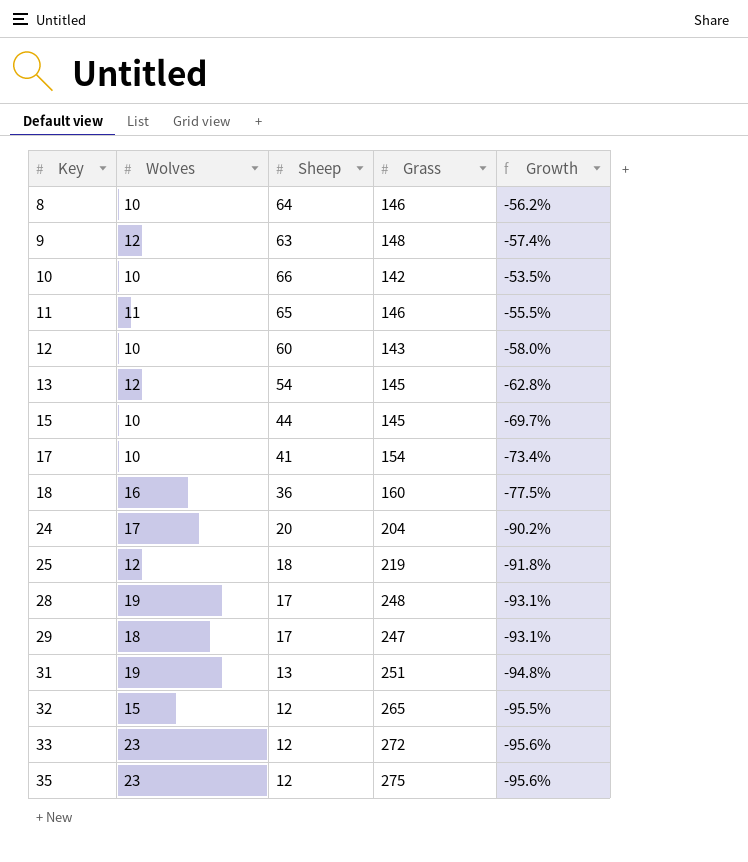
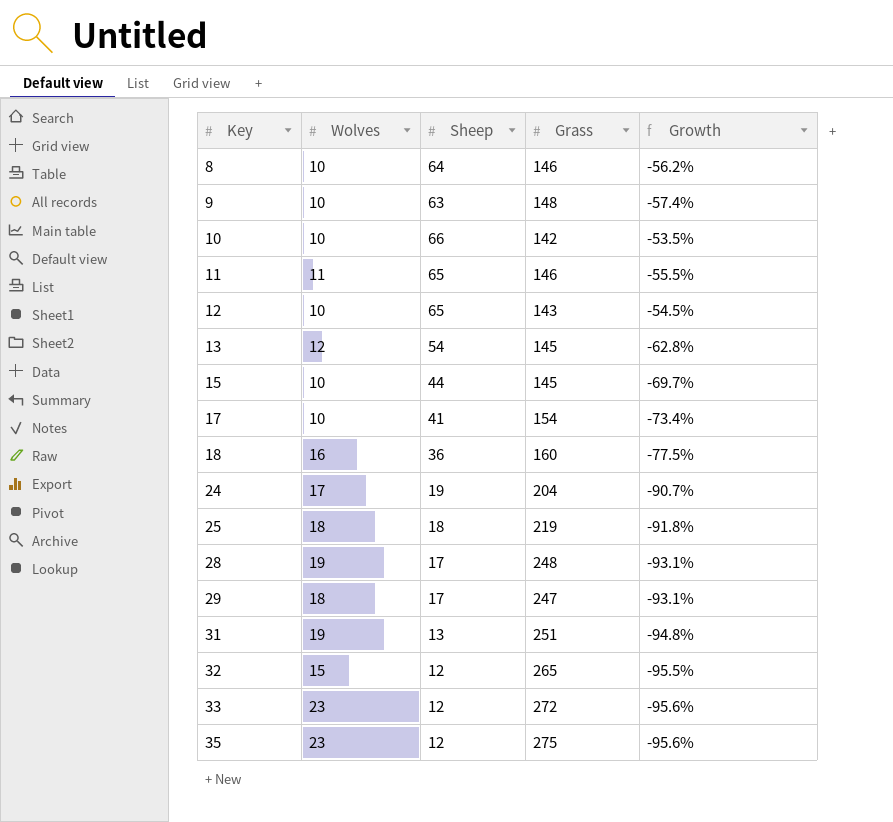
9 | Wolves: 12 -> 10
12 | Sheep: 60 -> 65
12 | Growth: -58.0% -> -54.5%
24 | Sheep: 20 -> 19
24 | Growth: -90.2% -> -90.7%
25 | Wolves: 12 -> 18

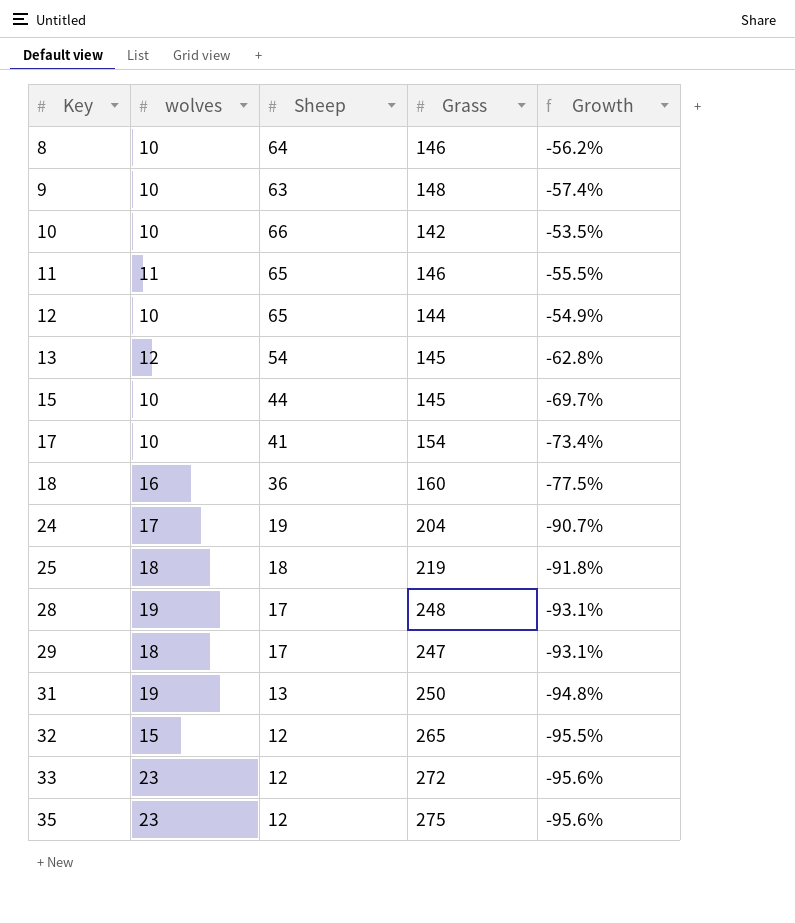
column name: Wolves -> wolves
12 | Grass: 143 -> 144
12 | Growth: -54.5% -> -54.9%
31 | Grass: 251 -> 250

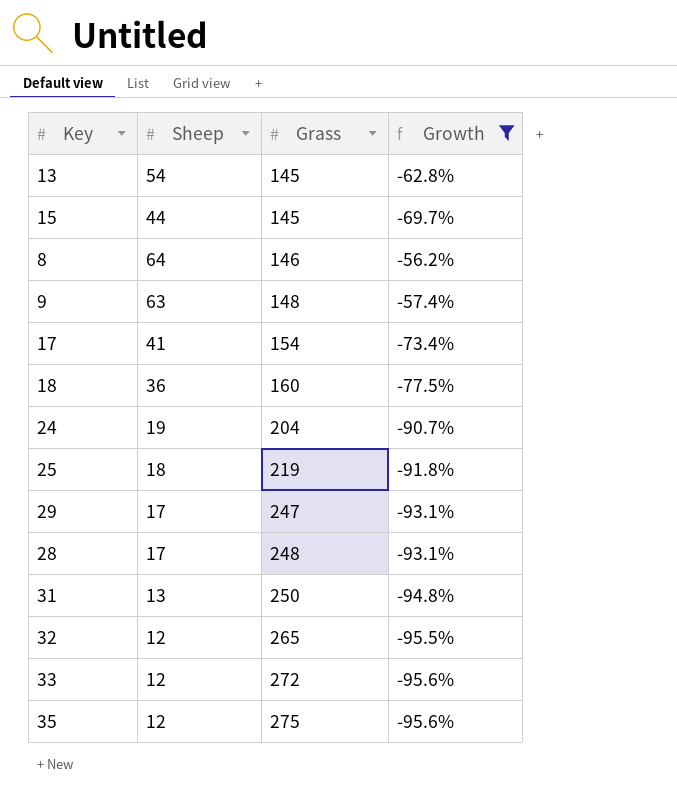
filter: none -> Growth <= -56.2%
row order: Key ascending -> Grass ascending
column wolves | position: 2 -> none

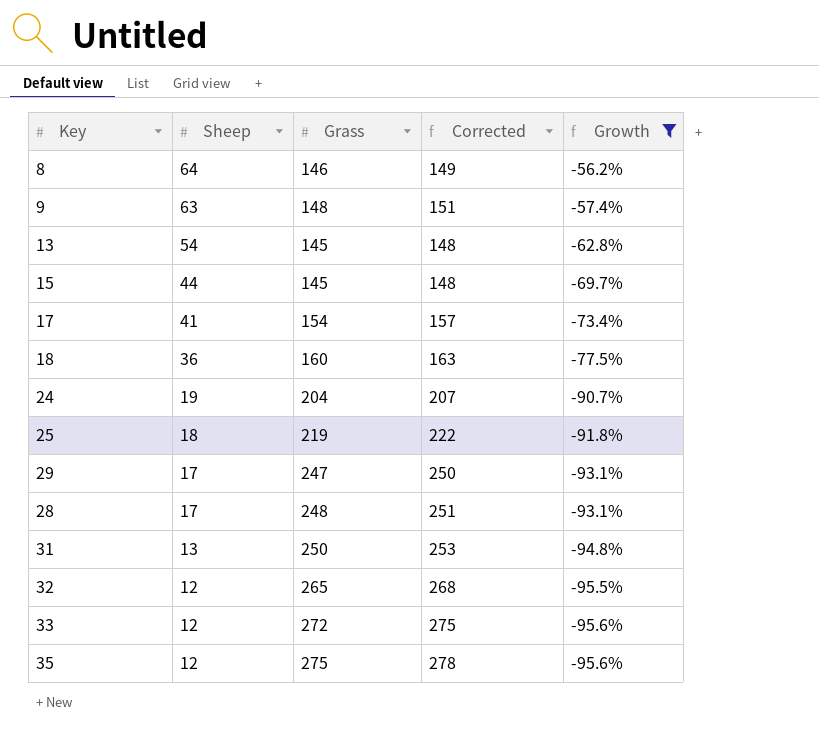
row order: Grass ascending -> Sheep descending
column Corrected | formula: none -> [Grass] + 3

